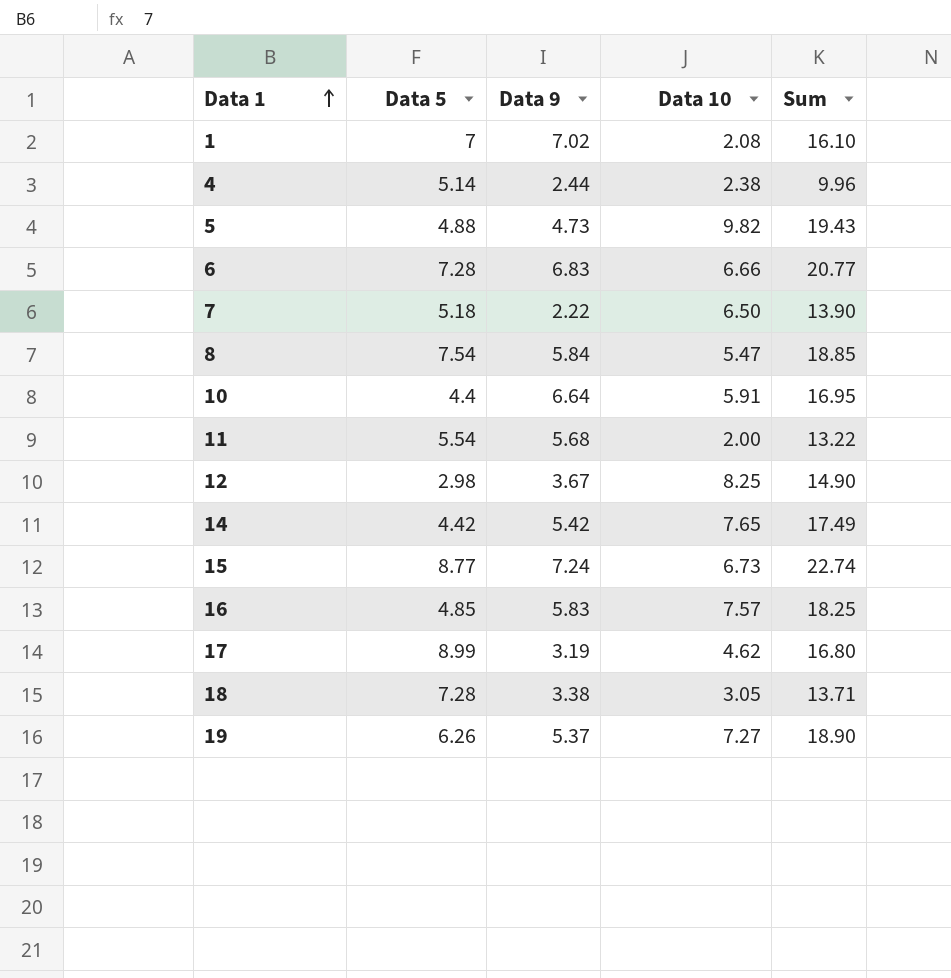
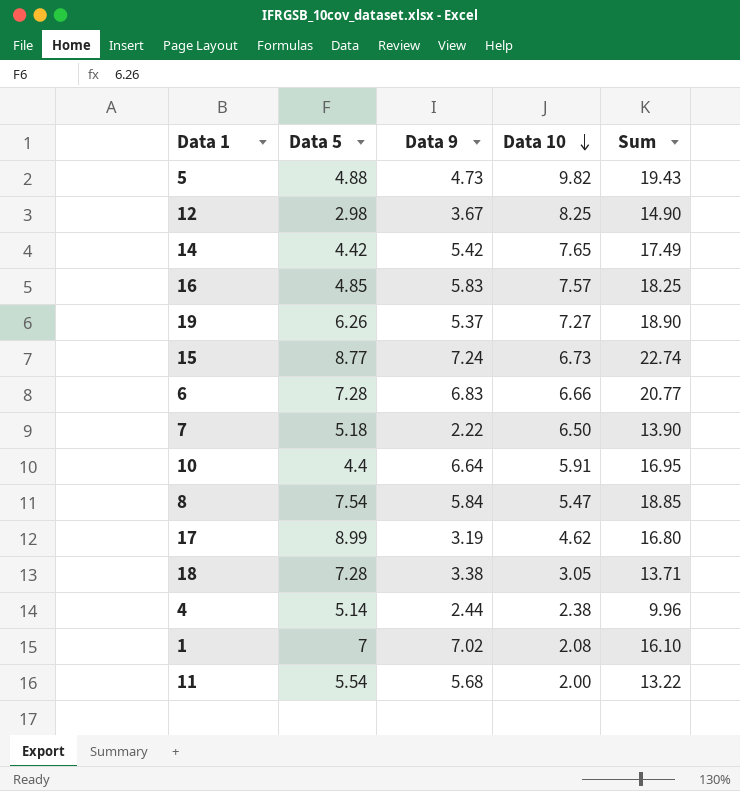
row order: Data 1 ascending -> Data 10 descending

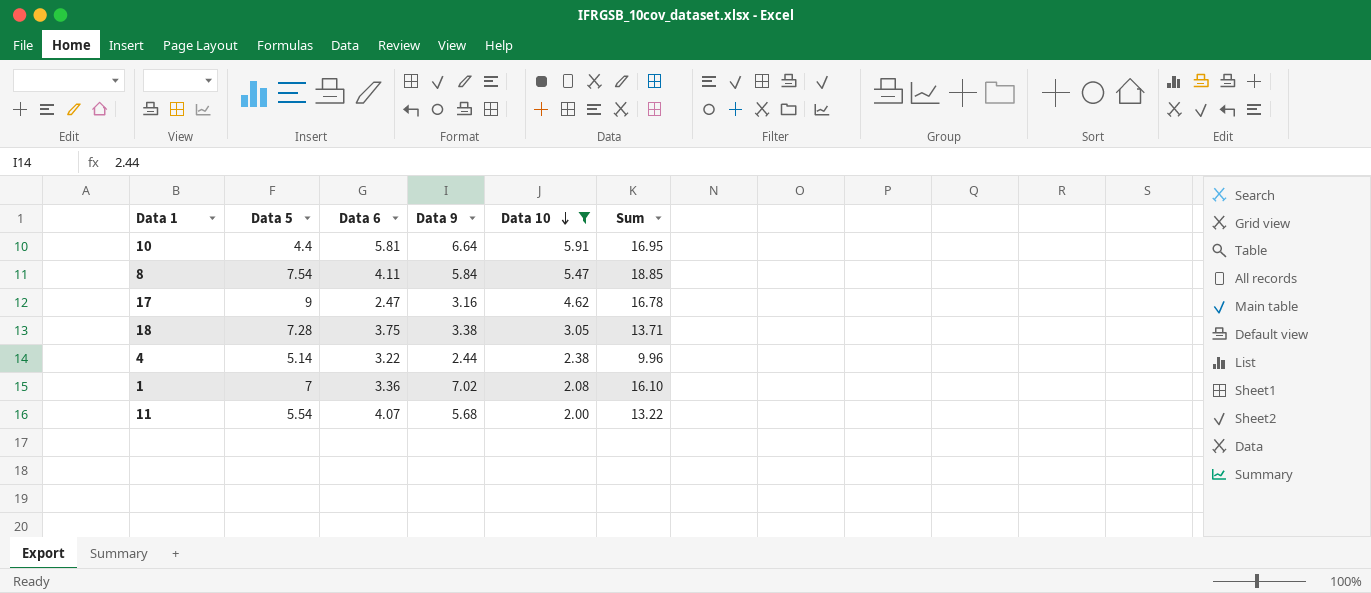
filter: none -> Data 10 <= 5.91
column Data 6 | position: none -> 3
17 | Data 5: 8.99 -> 9
17 | Data 9: 3.19 -> 3.16
17 | Sum: 16.80 -> 16.78

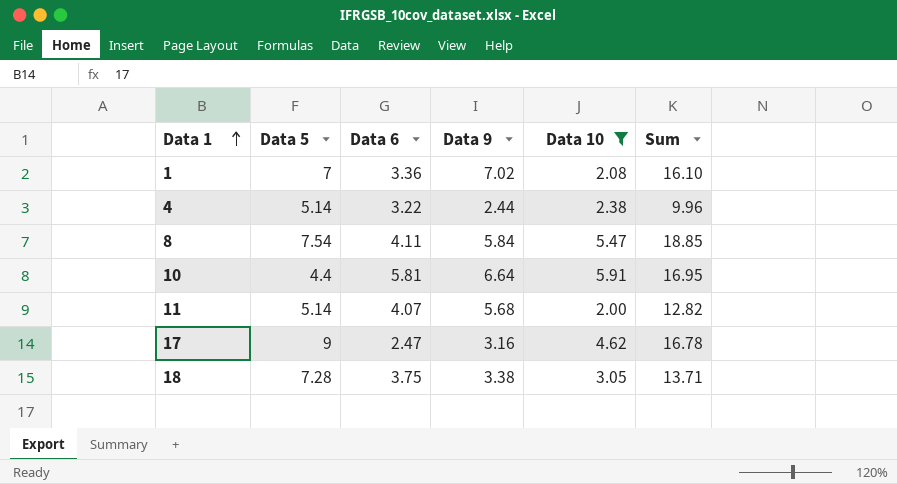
row order: Data 10 descending -> Data 1 ascending
11 | Data 5: 5.54 -> 5.14
11 | Sum: 13.22 -> 12.82

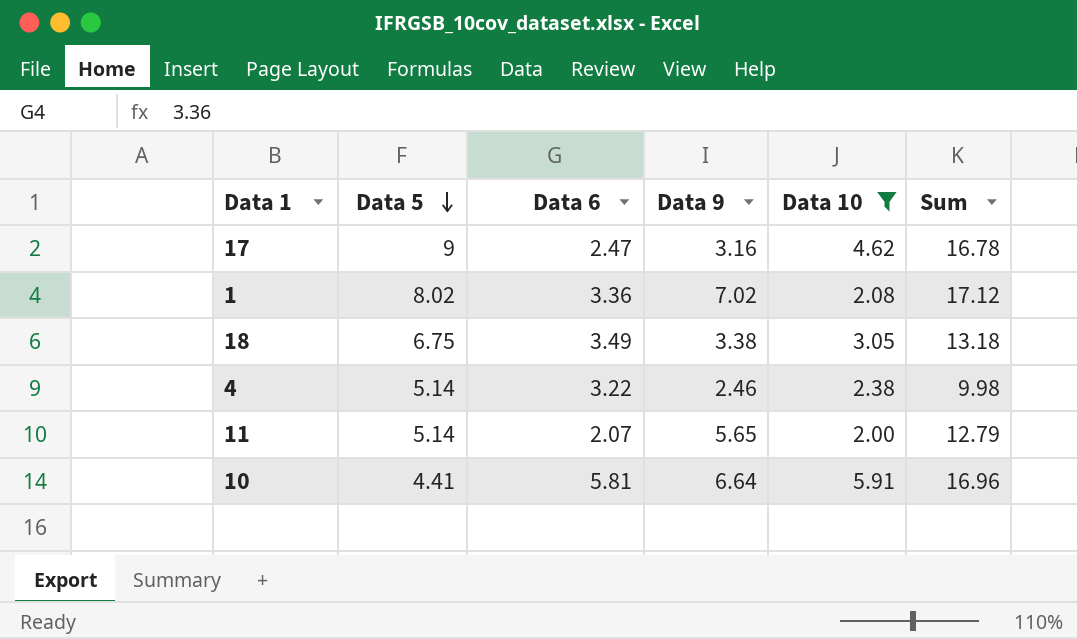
row order: Data 1 ascending -> Data 5 descending
row 8: 7.54 | 4.11 | 5.84 | 5.47 | 18.85 -> none
1 | Data 5: 7 -> 8.02
1 | Sum: 16.10 -> 17.12
18 | Data 5: 7.28 -> 6.75
18 | Data 6: 3.75 -> 3.49
18 | Sum: 13.71 -> 13.18
4 | Data 9: 2.44 -> 2.46
4 | Sum: 9.96 -> 9.98
11 | Data 6: 4.07 -> 2.07
11 | Data 9: 5.68 -> 5.65
11 | Sum: 12.82 -> 12.79
10 | Data 5: 4.4 -> 4.41
10 | Sum: 16.95 -> 16.96

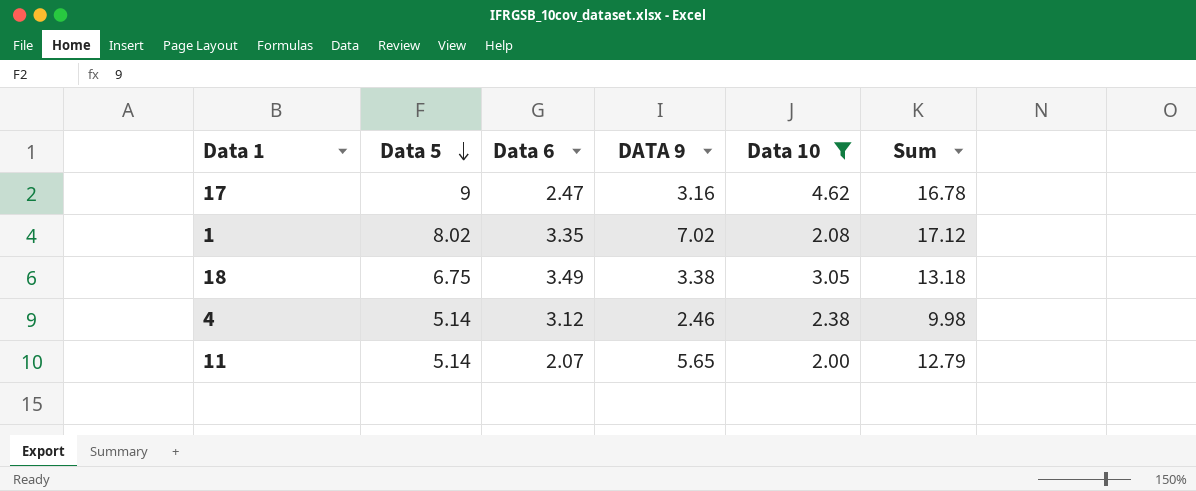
column name: Data 9 -> DATA 9
row 10: 4.41 | 5.81 | 6.64 | 5.91 | 16.96 -> none
1 | Data 6: 3.36 -> 3.35
4 | Data 6: 3.22 -> 3.12

